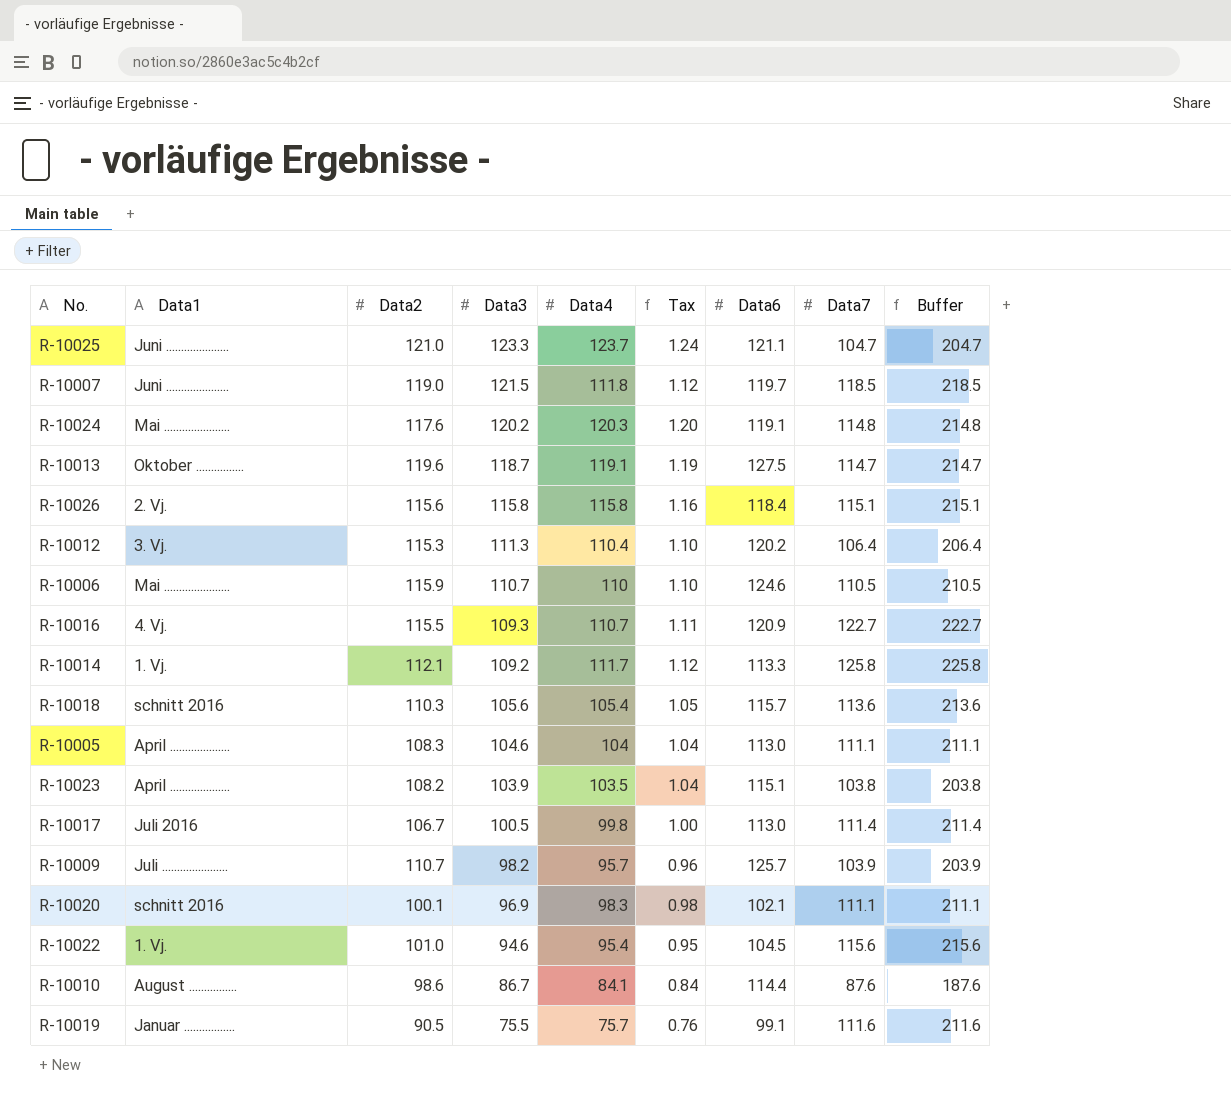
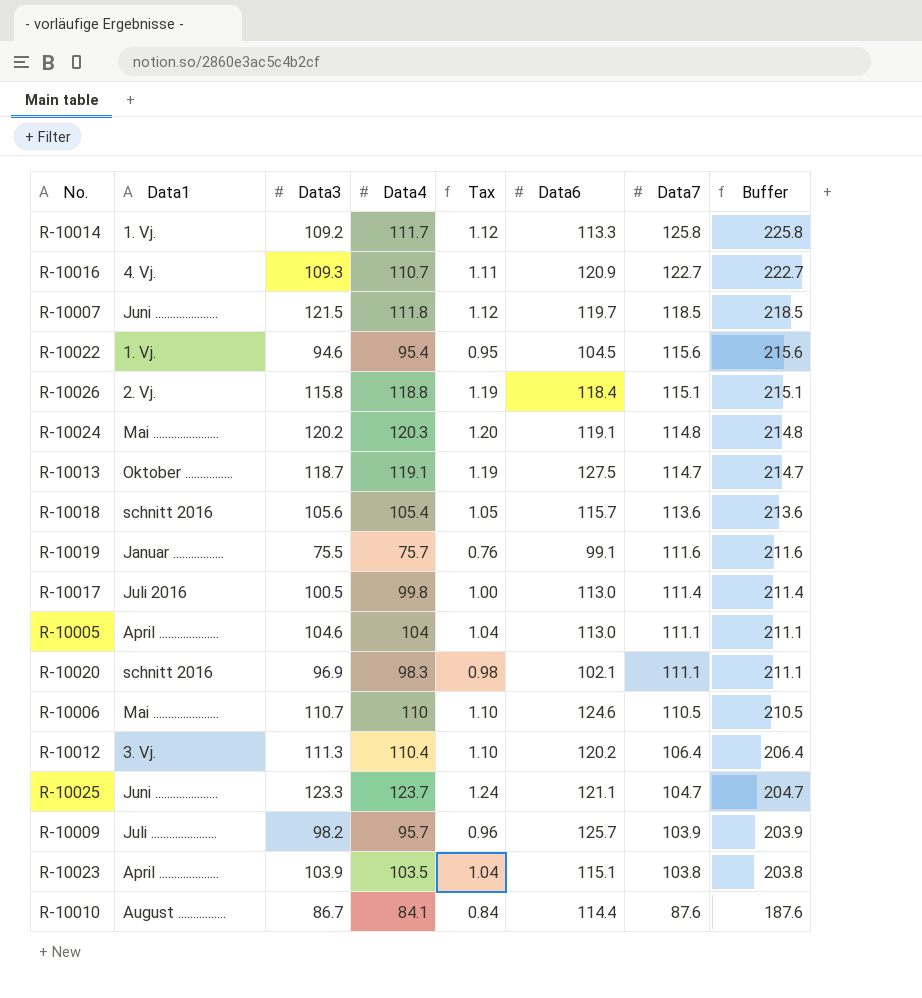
row order: Data3 descending -> Data7 descending
column Data2 | position: 3 -> none
R-10026 | Data4: 115.8 -> 118.8
R-10026 | Tax: 1.16 -> 1.19

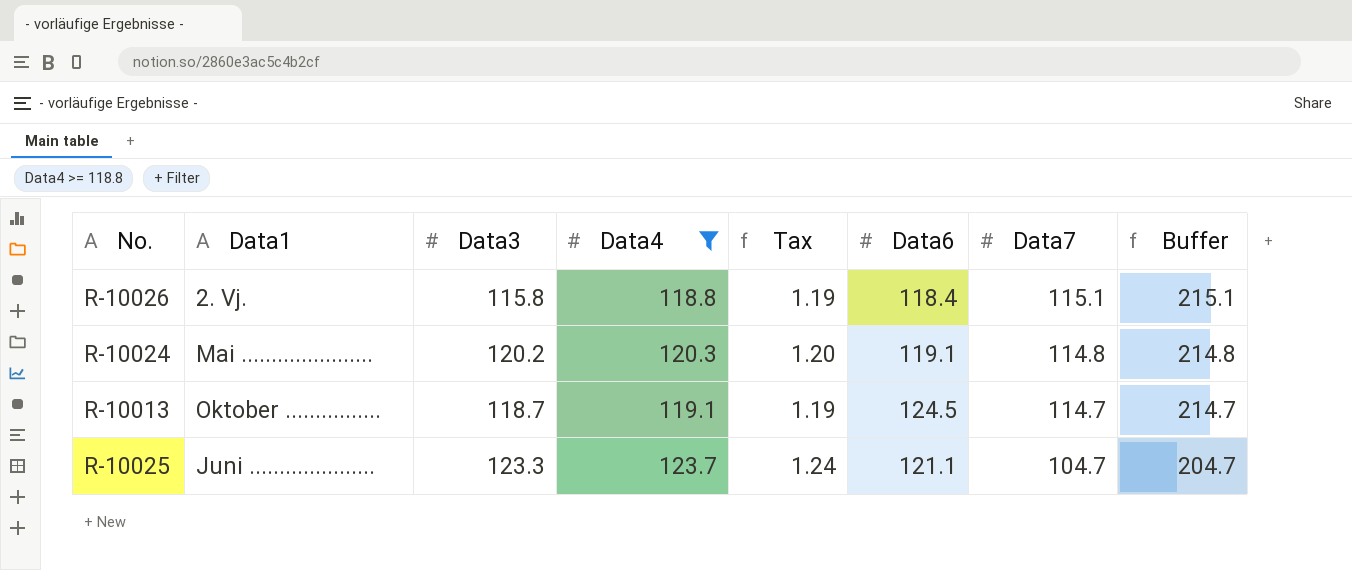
filter: none -> Data4 >= 118.8
R-10013 | Data6: 127.5 -> 124.5

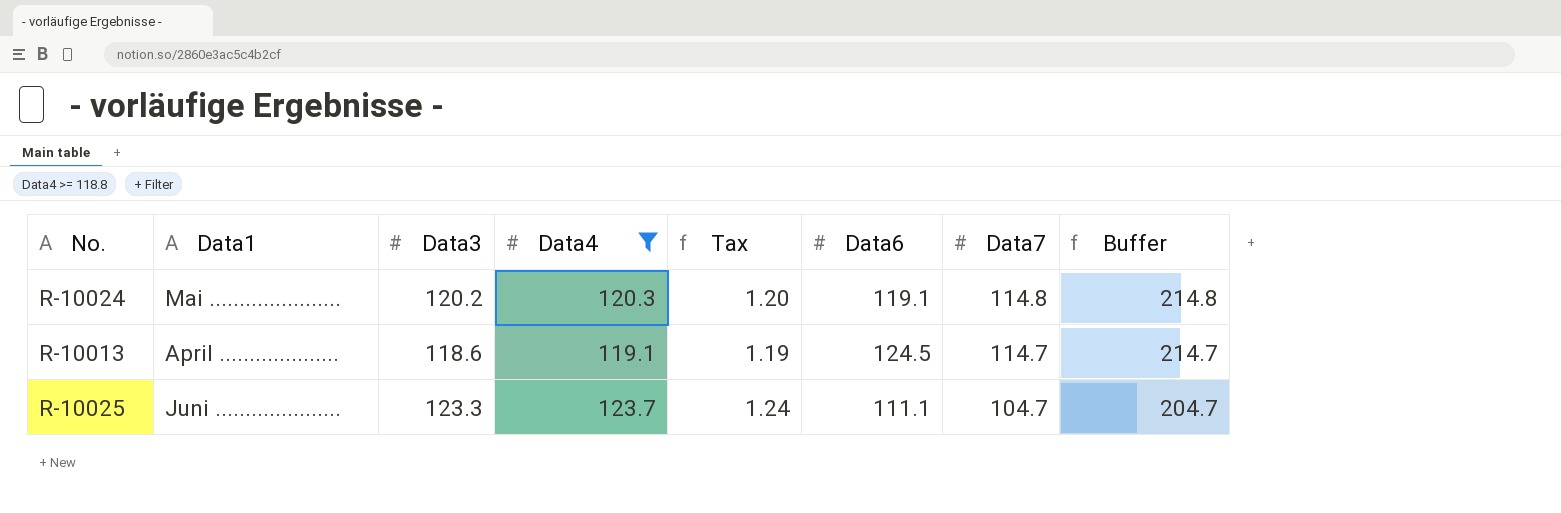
row R-10026: 2. Vj. | 115.8 | 118.8 | 1.19 | 118.4 | 115.1 | 215.1 -> none
R-10013 | Data1: Oktober ................ -> April ....................
R-10013 | Data3: 118.7 -> 118.6
R-10025 | Data6: 121.1 -> 111.1

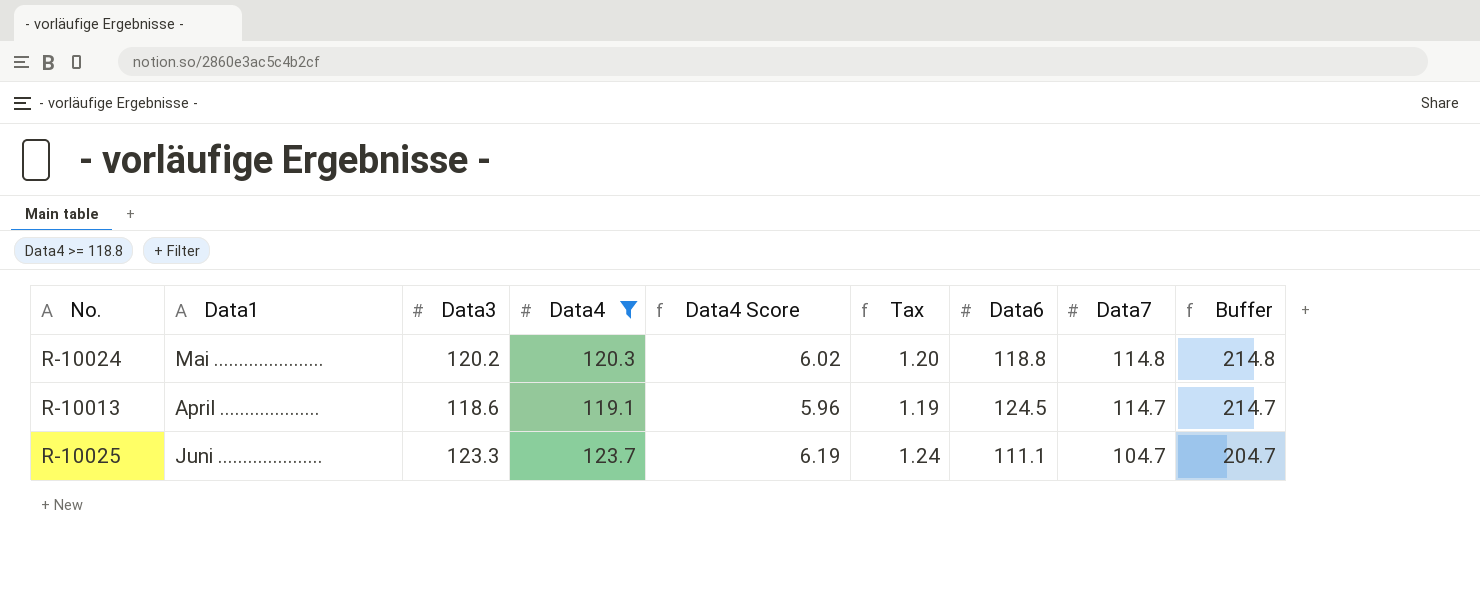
column Data4 Score | formula: none -> [Data4] * 0.05
R-10024 | Data6: 119.1 -> 118.8

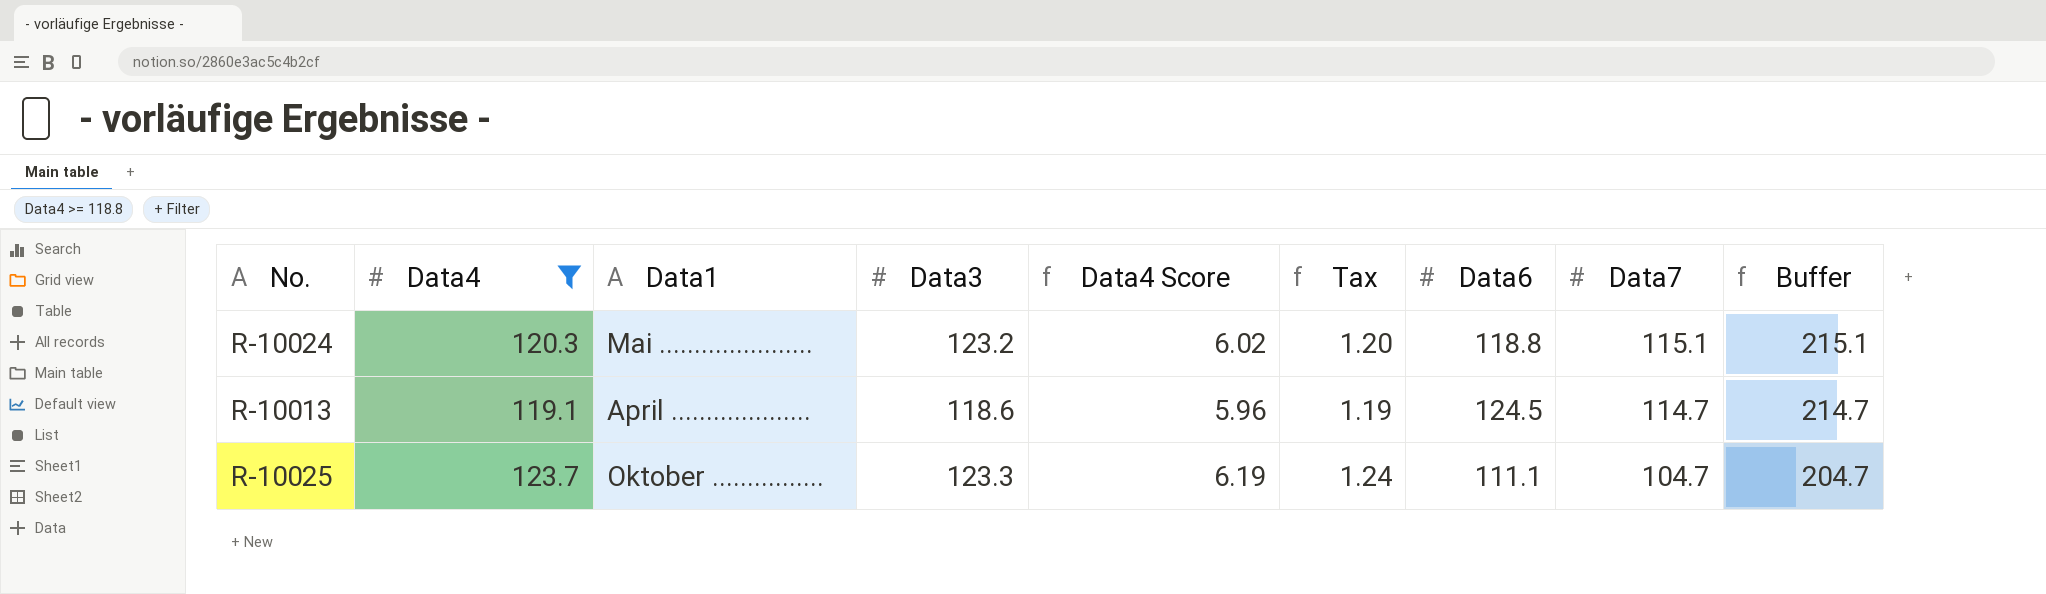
column Data4 | position: 4 -> 2
R-10024 | Data3: 120.2 -> 123.2
R-10024 | Data7: 114.8 -> 115.1
R-10024 | Buffer: 214.8 -> 215.1
R-10025 | Data1: Juni ..................... -> Oktober ................

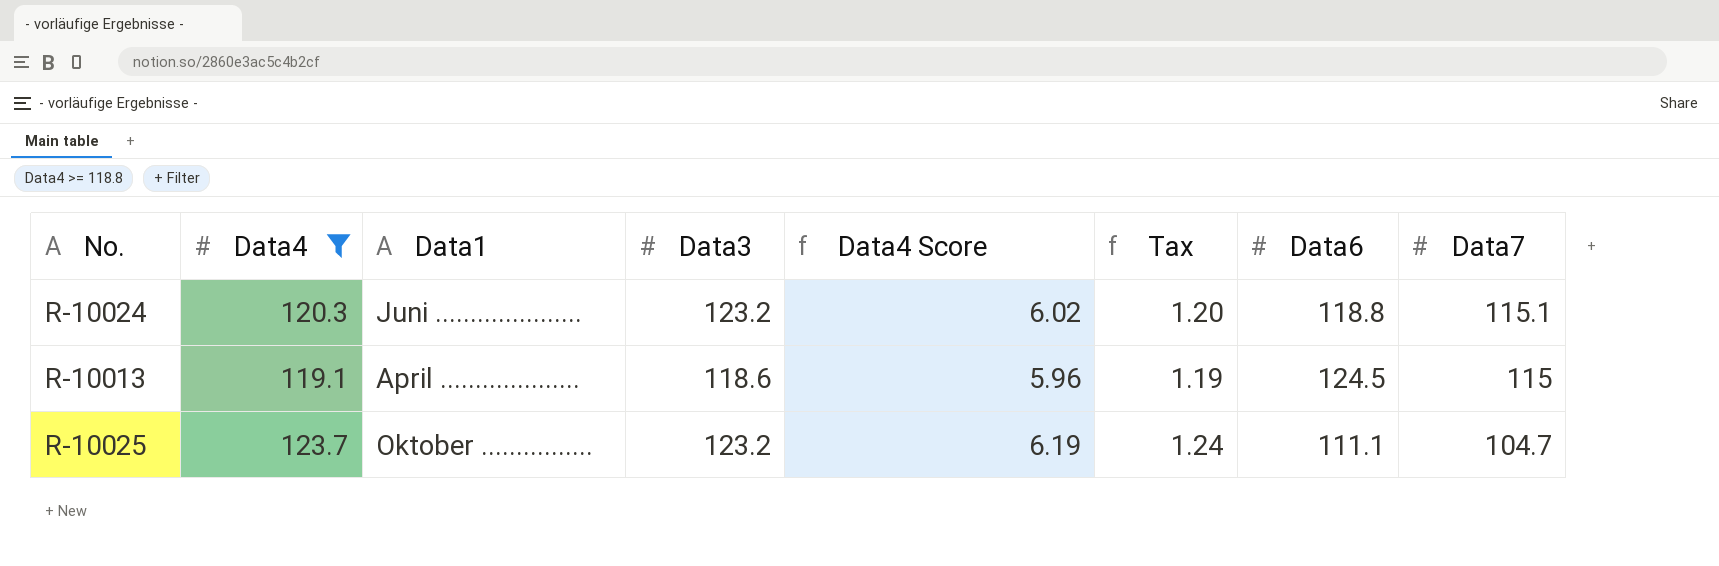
column Buffer | formula: [Data7] + 100 -> none
R-10024 | Data1: Mai ...................... -> Juni .....................
R-10013 | Data7: 114.7 -> 115
R-10025 | Data3: 123.3 -> 123.2

